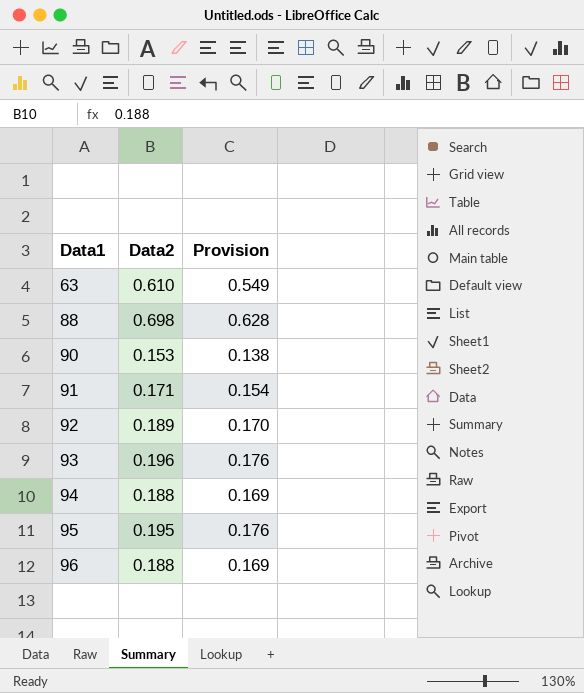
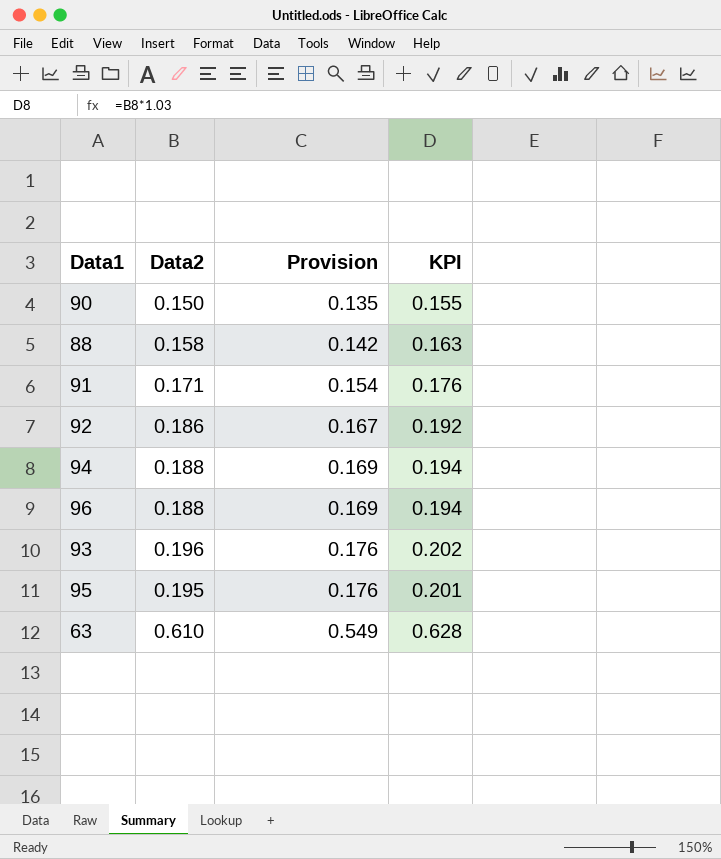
row order: Data1 ascending -> Provision ascending
column KPI | formula: none -> [Data2] * 1.03
90 | Data2: 0.153 -> 0.150
90 | Provision: 0.138 -> 0.135
88 | Data2: 0.698 -> 0.158
88 | Provision: 0.628 -> 0.142
92 | Data2: 0.189 -> 0.186
92 | Provision: 0.170 -> 0.167

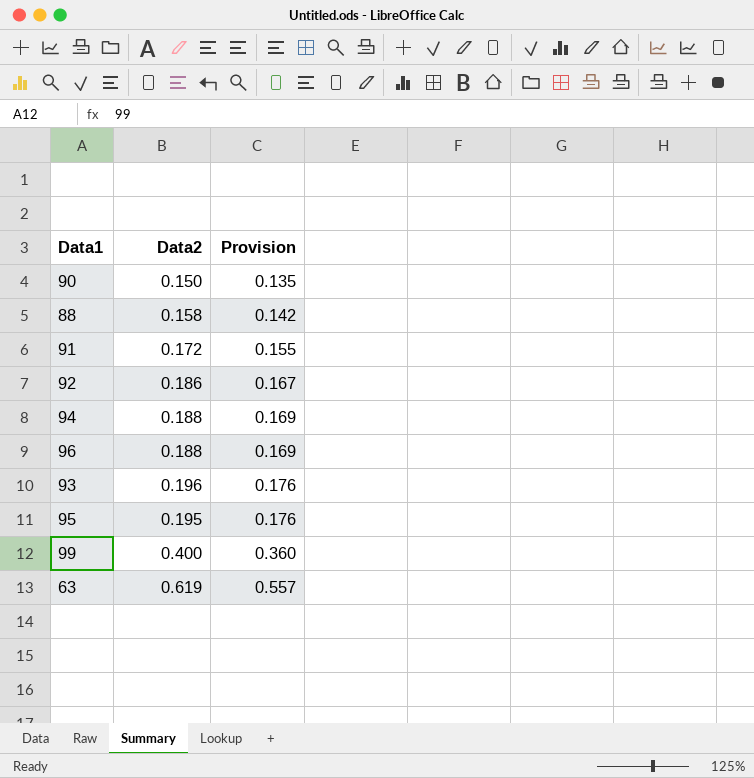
column KPI | formula: [Data2] * 1.03 -> none
91 | Data2: 0.171 -> 0.172
91 | Provision: 0.154 -> 0.155
row 99: none -> 0.400 | 0.360
63 | Data2: 0.610 -> 0.619
63 | Provision: 0.549 -> 0.557

